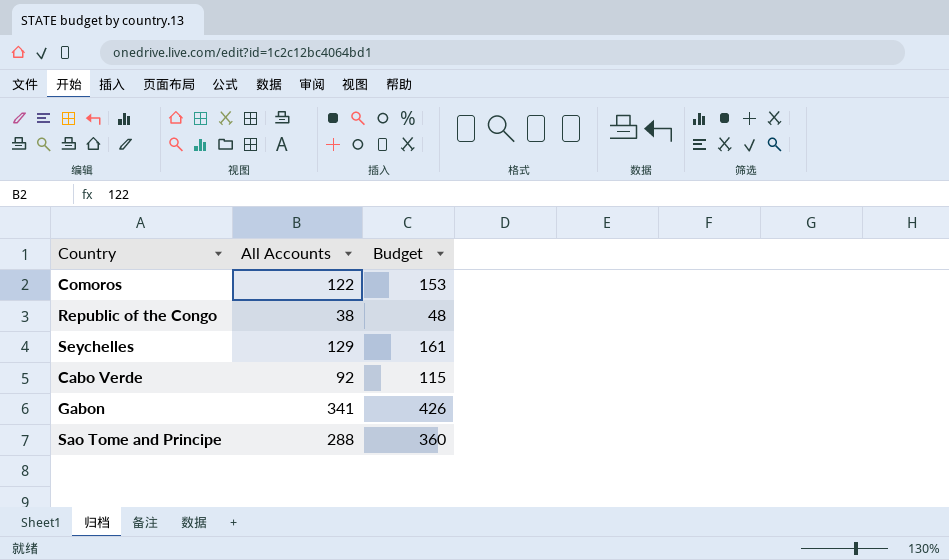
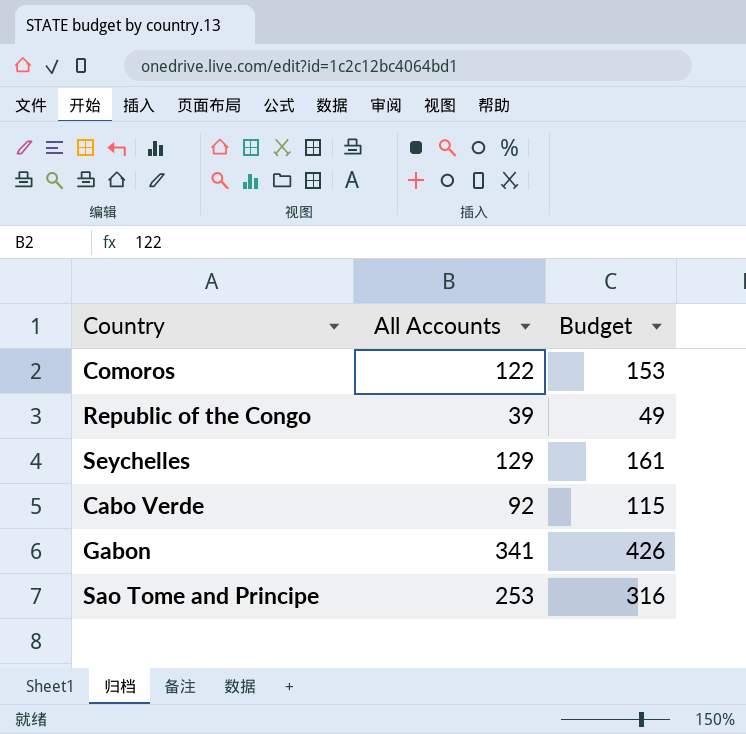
Republic of the Congo | All Accounts: 38 -> 39
Republic of the Congo | Budget: 48 -> 49
Sao Tome and Principe | All Accounts: 288 -> 253
Sao Tome and Principe | Budget: 360 -> 316

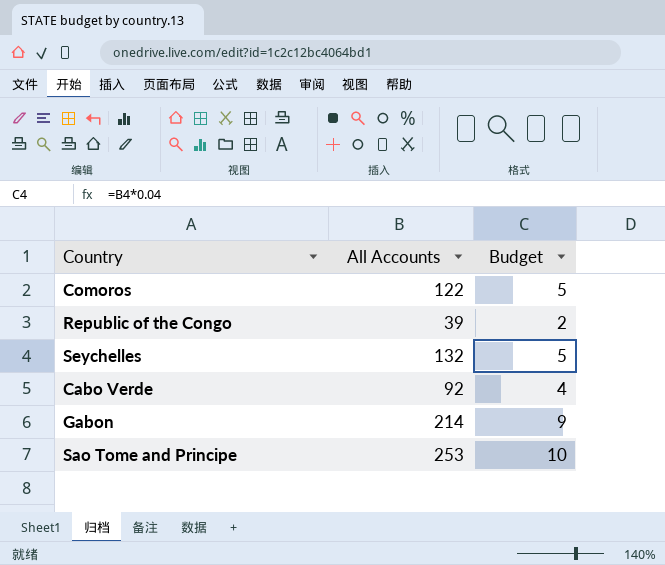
column Budget | formula: [All Accounts] * 1.25 -> [All Accounts] * 0.04
Seychelles | All Accounts: 129 -> 132
Gabon | All Accounts: 341 -> 214

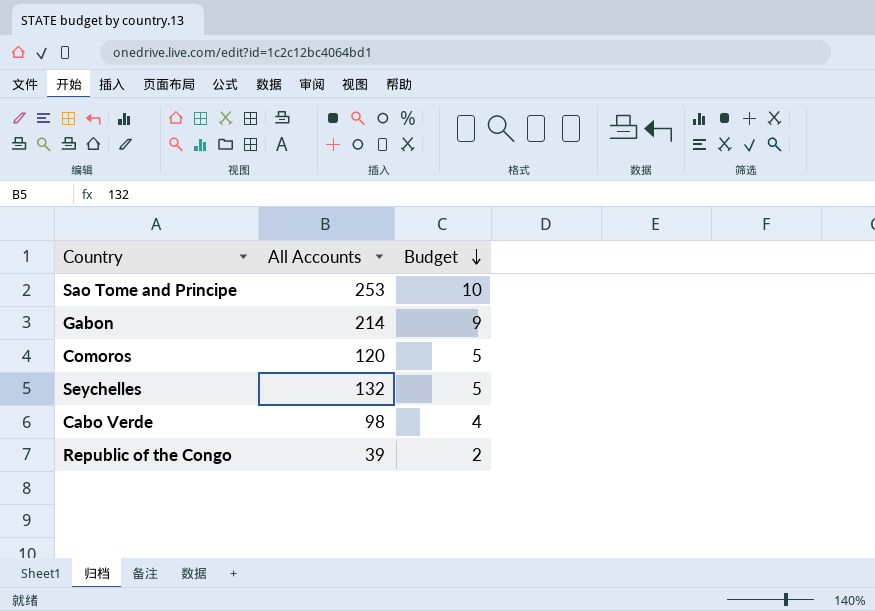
row order: none -> Budget descending
Comoros | All Accounts: 122 -> 120
Cabo Verde | All Accounts: 92 -> 98

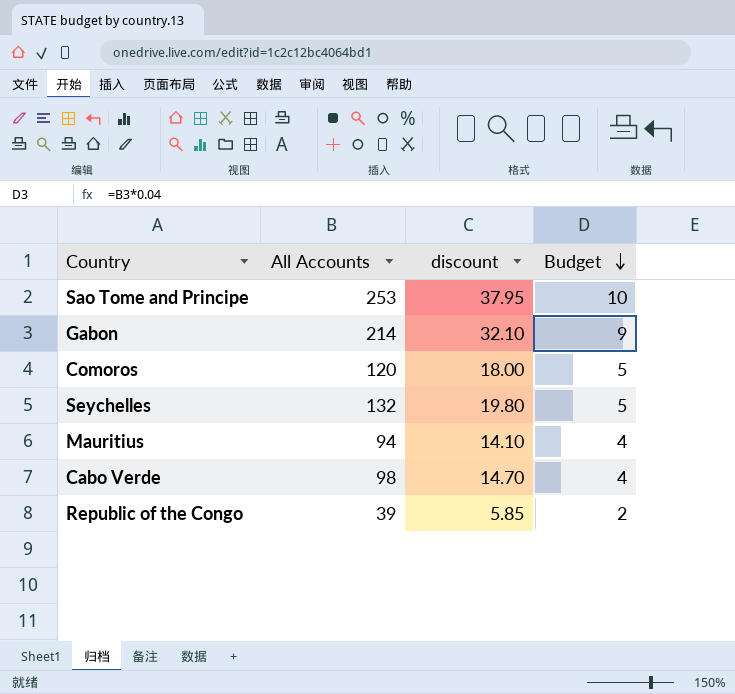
column discount | formula: none -> [All Accounts] * 0.15
row Mauritius: none -> 94 | 14.10 | 4

